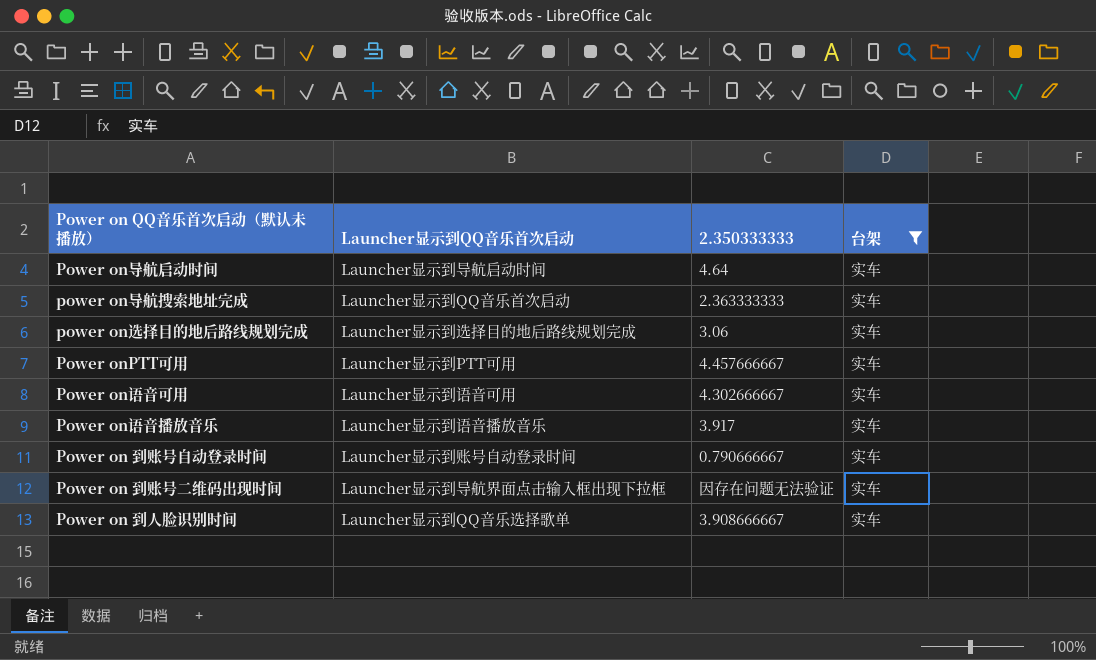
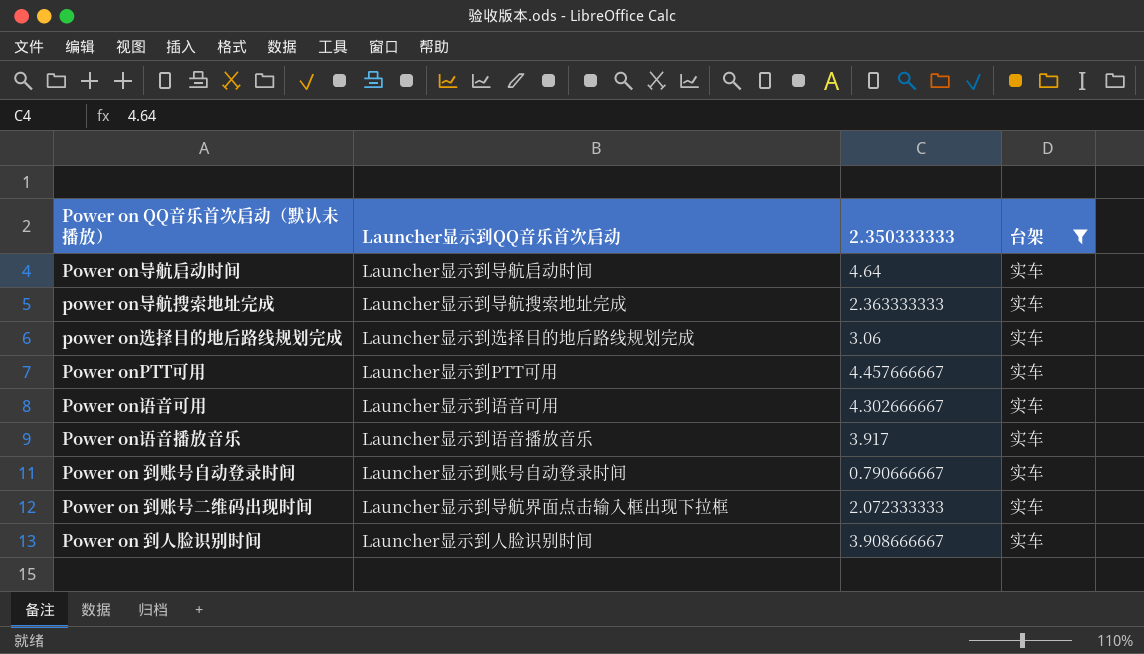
power on导航搜索地址完成 | Launcher显示到QQ音乐首次启动: Launcher显示到QQ音乐首次启动 -> Launcher显示到导航搜索地址完成
Power on 到账号二维码出现时间 | 2.350333333: 因存在问题无法验证 -> 2.072333333
Power on 到人脸识别时间 | Launcher显示到QQ音乐首次启动: Launcher显示到QQ音乐选择歌单 -> Launcher显示到人脸识别时间

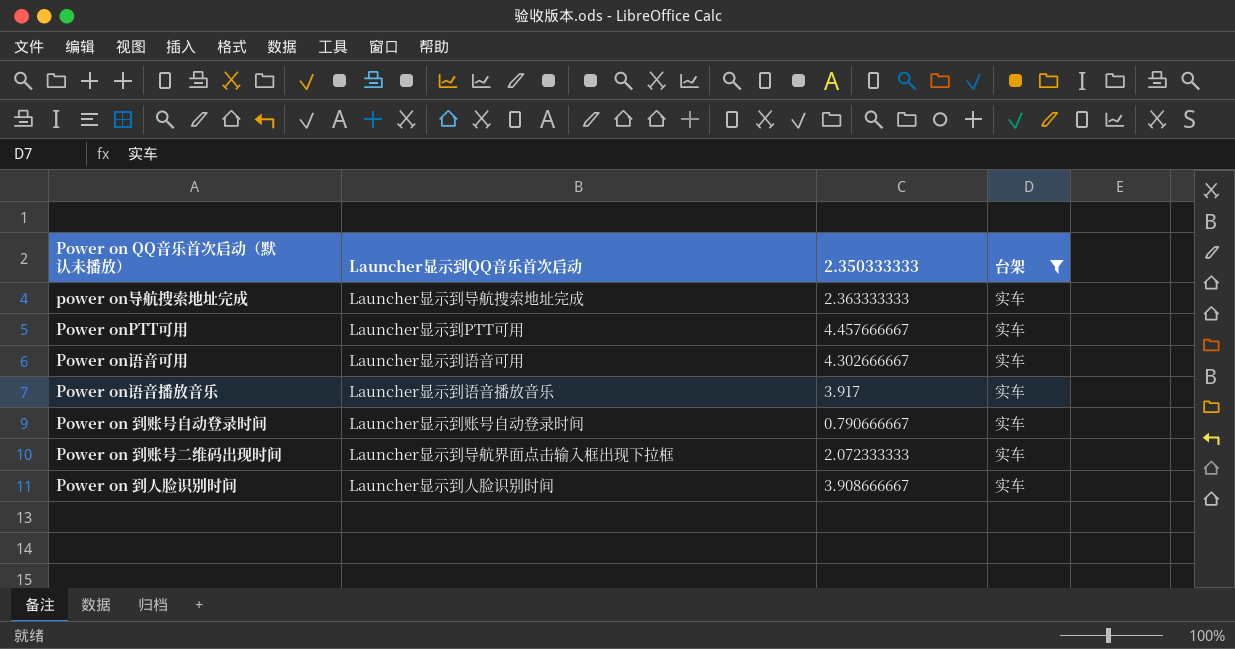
row Power on导航启动时间: Launcher显示到导航启动时间 | 4.64 | 实车 -> none
row power on选择目的地后路线规划完成: Launcher显示到选择目的地后路线规划完成 | 3.06 | 实车 -> none

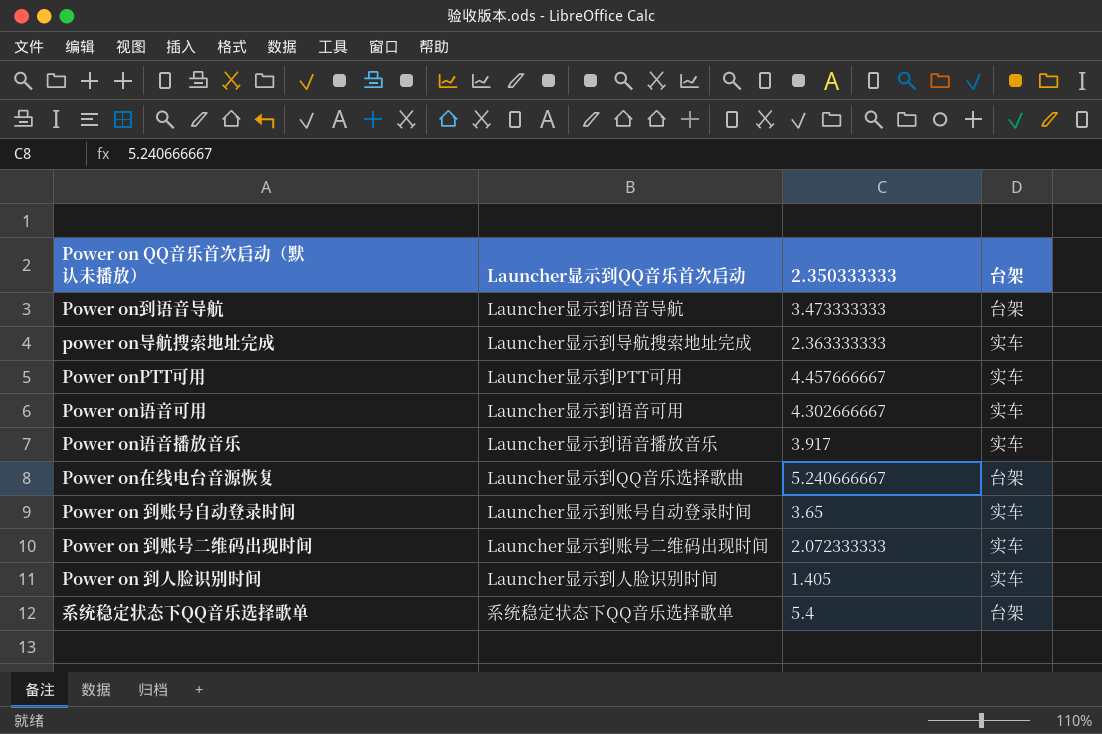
filter: 台架 = 实车 -> none
Power on 到账号自动登录时间 | 2.350333333: 0.790666667 -> 3.65
Power on 到账号二维码出现时间 | Launcher显示到QQ音乐首次启动: Launcher显示到导航界面点击输入框出现下拉框 -> Launcher显示到账号二维码出现时间
Power on 到人脸识别时间 | 2.350333333: 3.908666667 -> 1.405

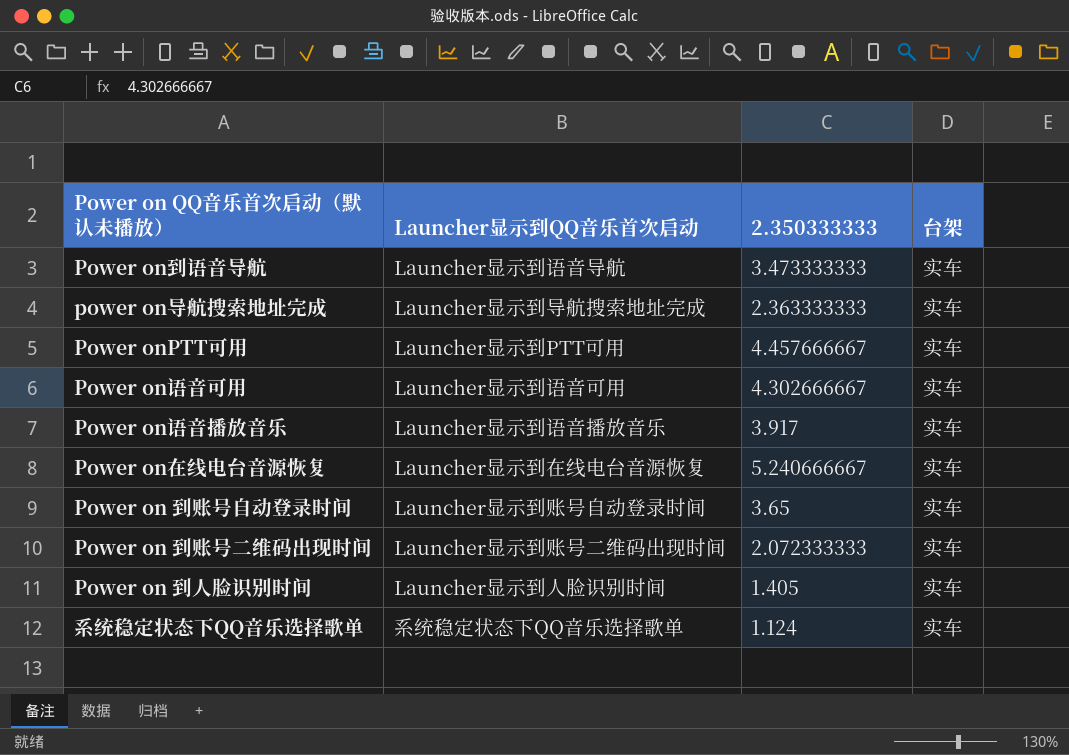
Power on到语音导航 | 台架: 台架 -> 实车
Power on在线电台音源恢复 | Launcher显示到QQ音乐首次启动: Launcher显示到QQ音乐选择歌曲 -> Launcher显示到在线电台音源恢复
Power on在线电台音源恢复 | 台架: 台架 -> 实车
系统稳定状态下QQ音乐选择歌单 | 2.350333333: 5.4 -> 1.124
系统稳定状态下QQ音乐选择歌单 | 台架: 台架 -> 实车

